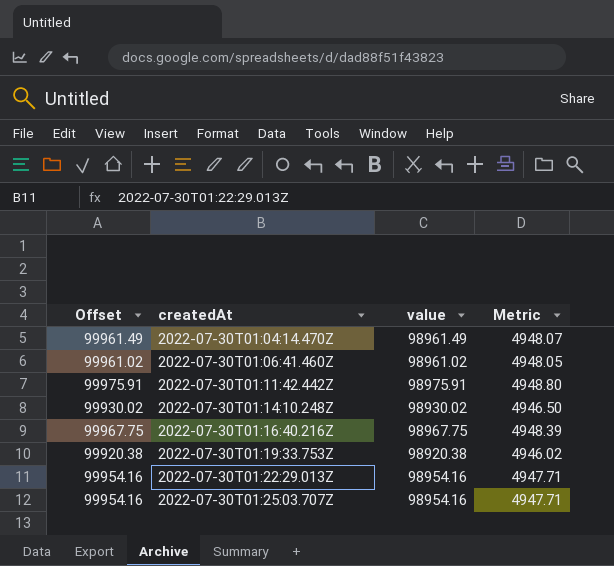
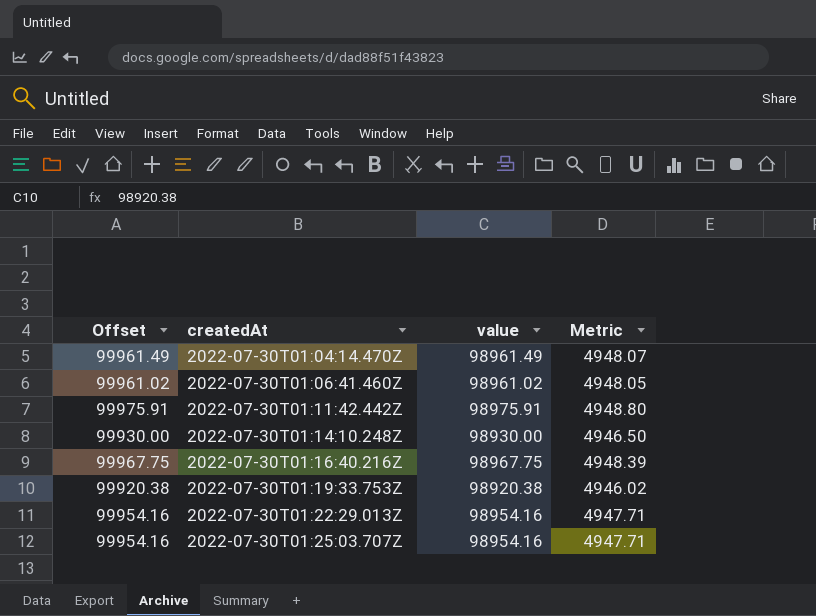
2022-07-30T01:14:10.248Z | Offset: 99930.02 -> 99930.00
2022-07-30T01:14:10.248Z | value: 98930.02 -> 98930.00

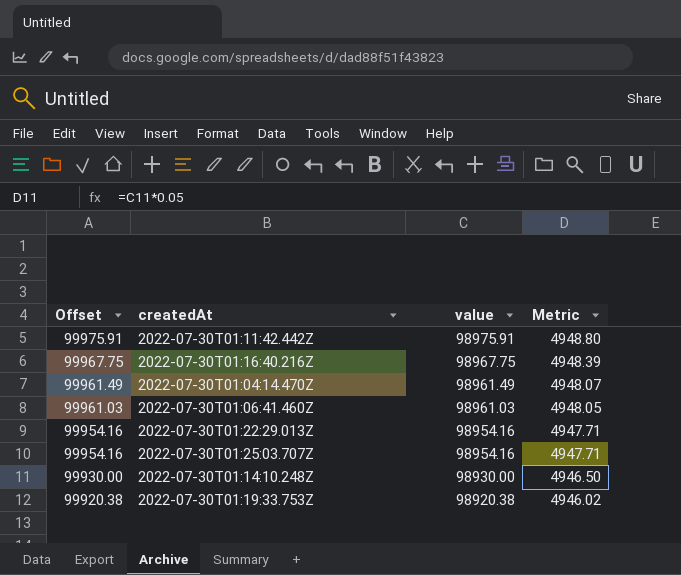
row order: createdAt ascending -> Offset descending
2022-07-30T01:06:41.460Z | Offset: 99961.02 -> 99961.03
2022-07-30T01:06:41.460Z | value: 98961.02 -> 98961.03

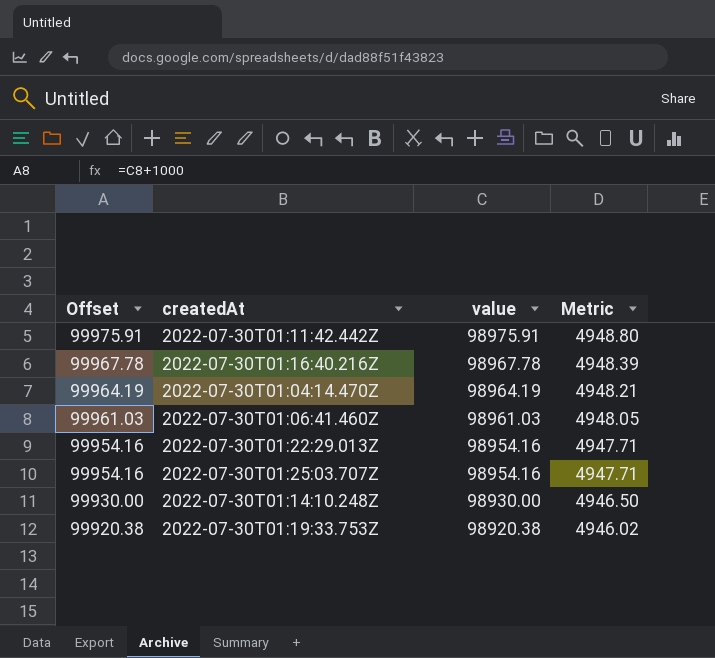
2022-07-30T01:16:40.216Z | Offset: 99967.75 -> 99967.78
2022-07-30T01:16:40.216Z | value: 98967.75 -> 98967.78
2022-07-30T01:04:14.470Z | Offset: 99961.49 -> 99964.19
2022-07-30T01:04:14.470Z | value: 98961.49 -> 98964.19
2022-07-30T01:04:14.470Z | Metric: 4948.07 -> 4948.21

